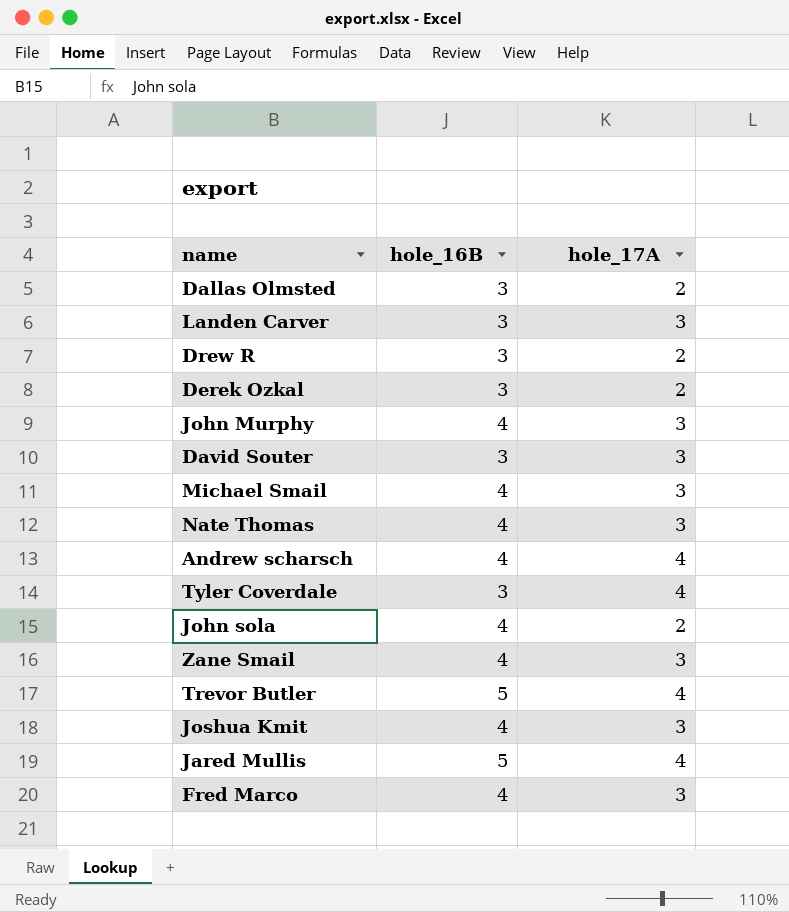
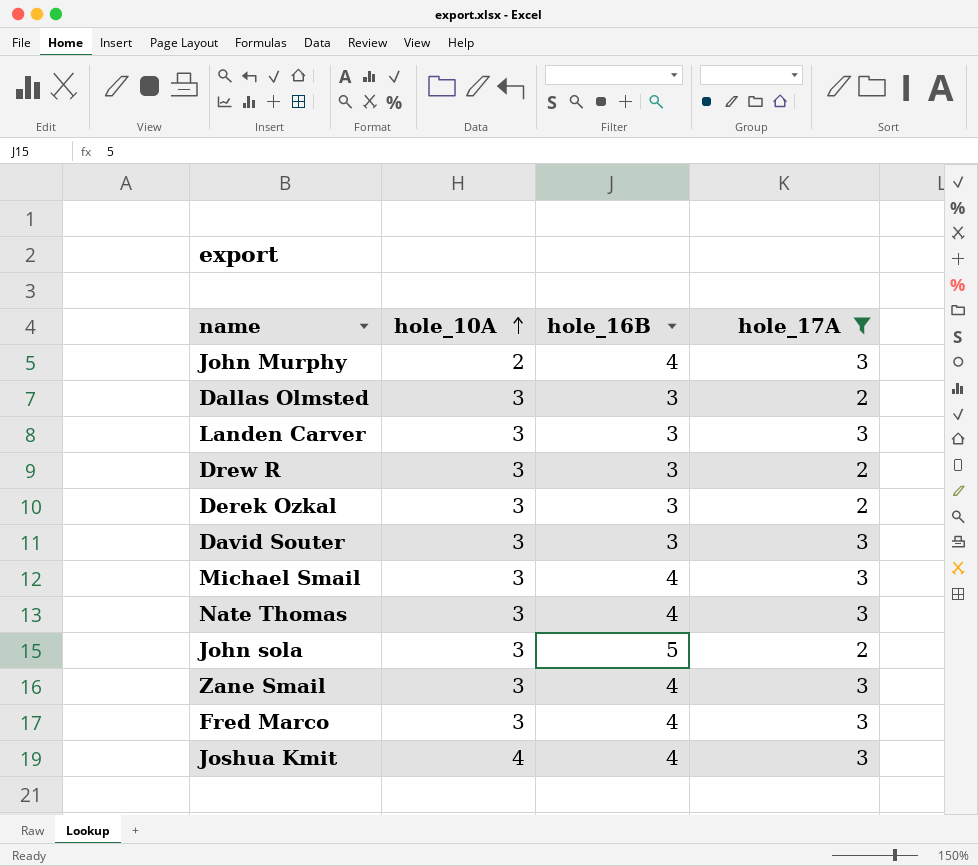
filter: none -> hole_17A != 4
row order: none -> hole_10A ascending
column hole_10A | position: none -> 2
John sola | hole_16B: 4 -> 5

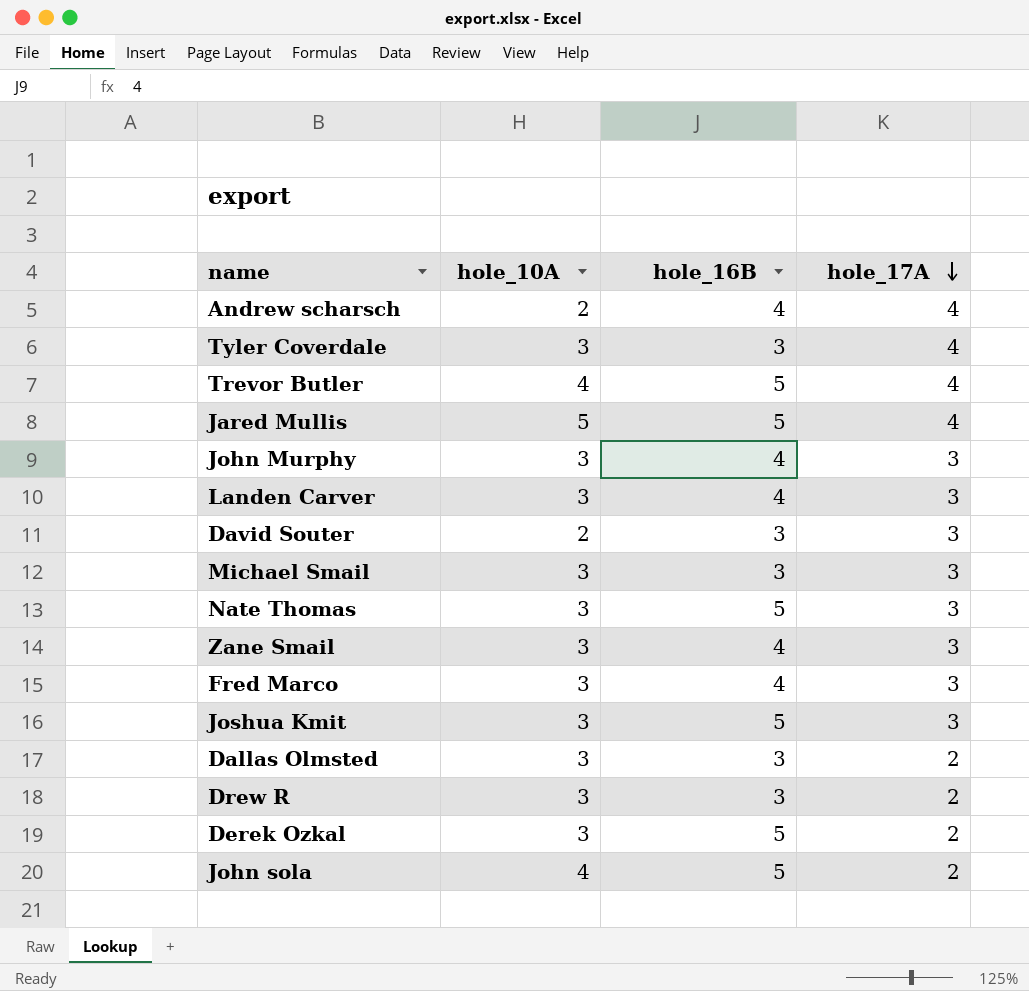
filter: hole_17A != 4 -> none
row order: hole_10A ascending -> hole_17A descending
John Murphy | hole_10A: 2 -> 3
Landen Carver | hole_16B: 3 -> 4
David Souter | hole_10A: 3 -> 2
Michael Smail | hole_16B: 4 -> 3
Nate Thomas | hole_16B: 4 -> 5
Joshua Kmit | hole_10A: 4 -> 3
Joshua Kmit | hole_16B: 4 -> 5
Derek Ozkal | hole_16B: 3 -> 5
John sola | hole_10A: 3 -> 4

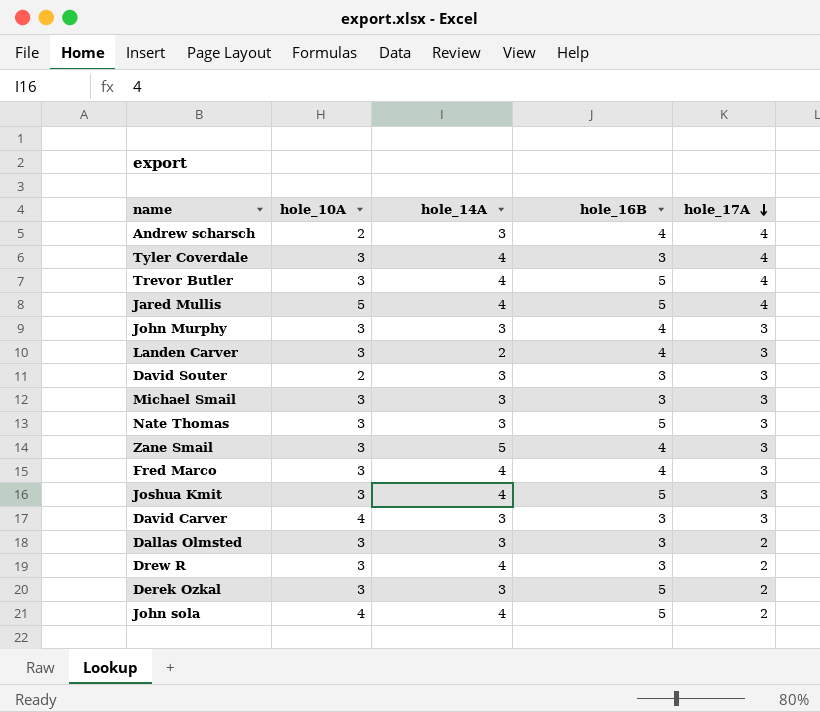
column hole_14A | position: none -> 3
Trevor Butler | hole_10A: 4 -> 3
row David Carver: none -> 4 | 3 | 3 | 3

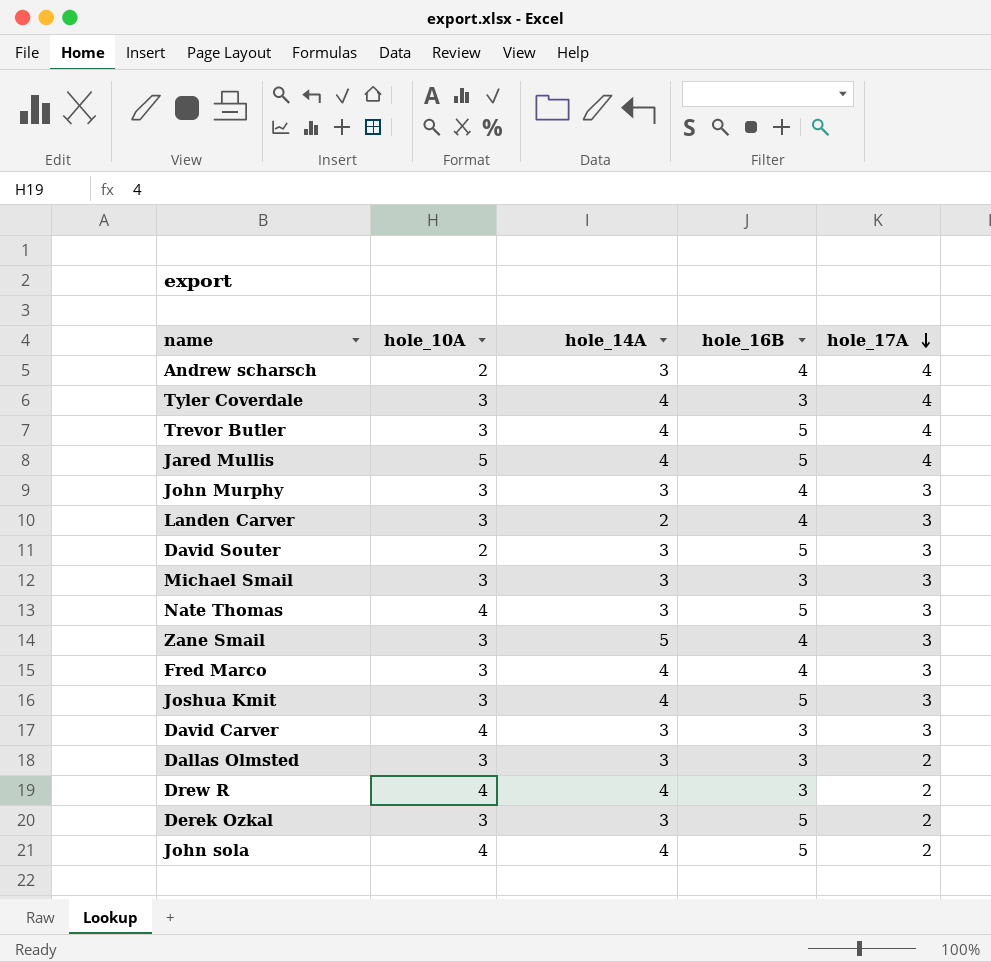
David Souter | hole_16B: 3 -> 5
Nate Thomas | hole_10A: 3 -> 4
Drew R | hole_10A: 3 -> 4

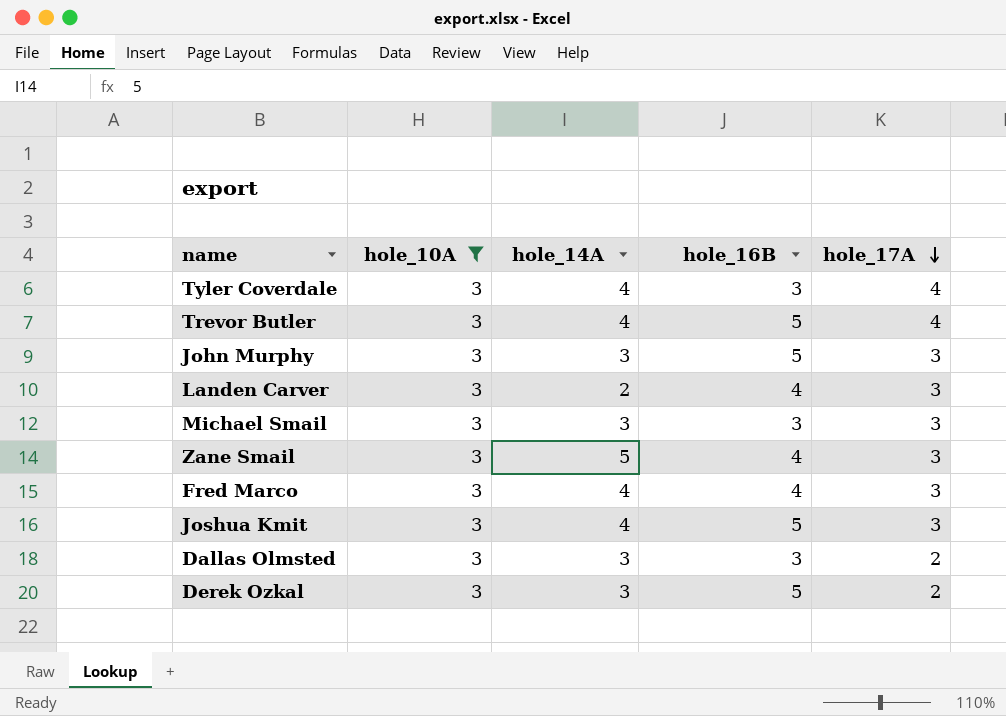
filter: none -> hole_10A = 3
John Murphy | hole_16B: 4 -> 5

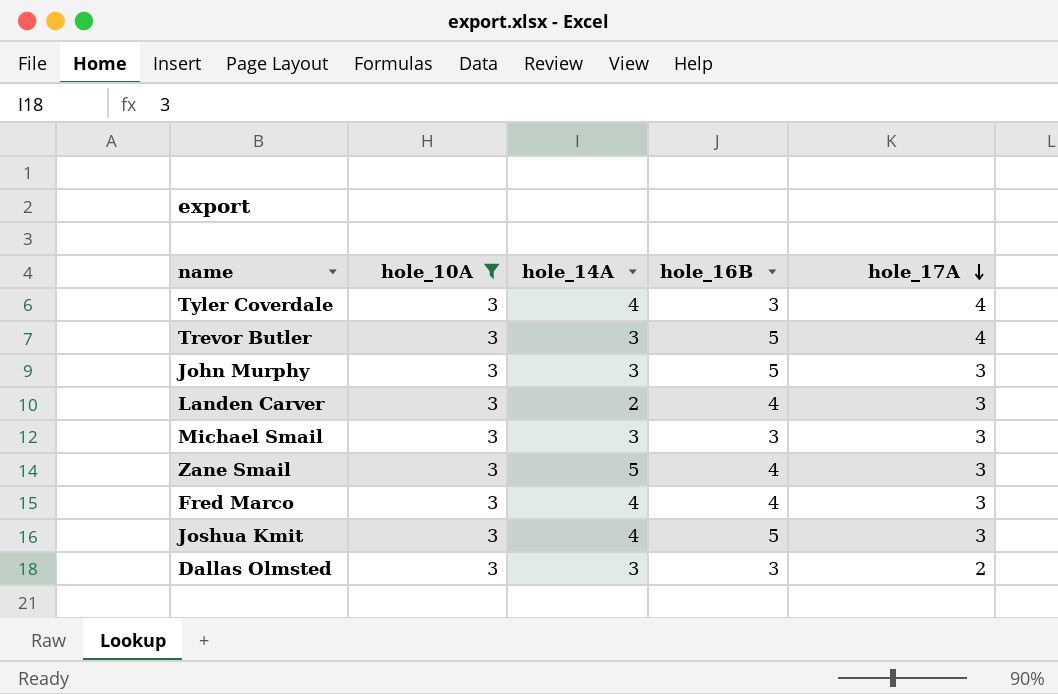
row Derek Ozkal: 3 | 3 | 5 | 2 -> none
Trevor Butler | hole_14A: 4 -> 3

